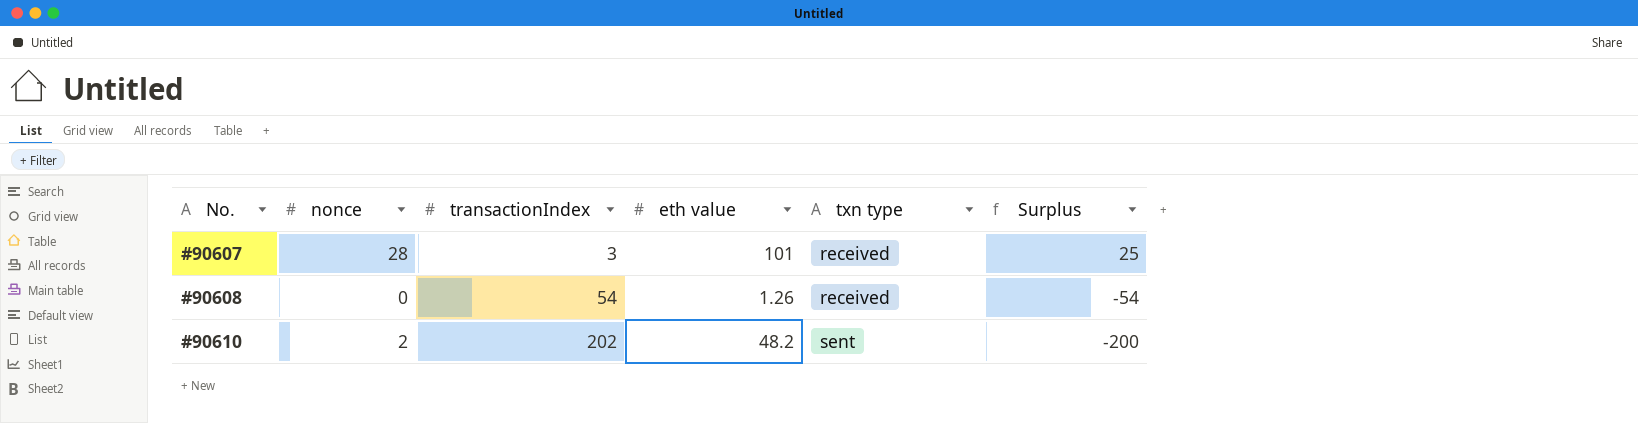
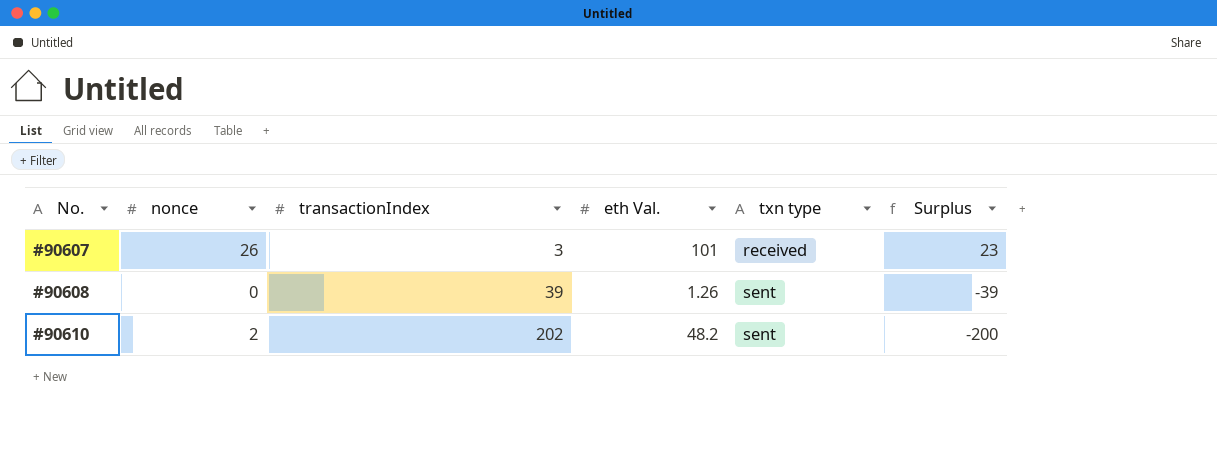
column name: eth value -> eth Val.
#90607 | nonce: 28 -> 26
#90607 | Surplus: 25 -> 23
#90608 | transactionIndex: 54 -> 39
#90608 | txn type: received -> sent
#90608 | Surplus: -54 -> -39

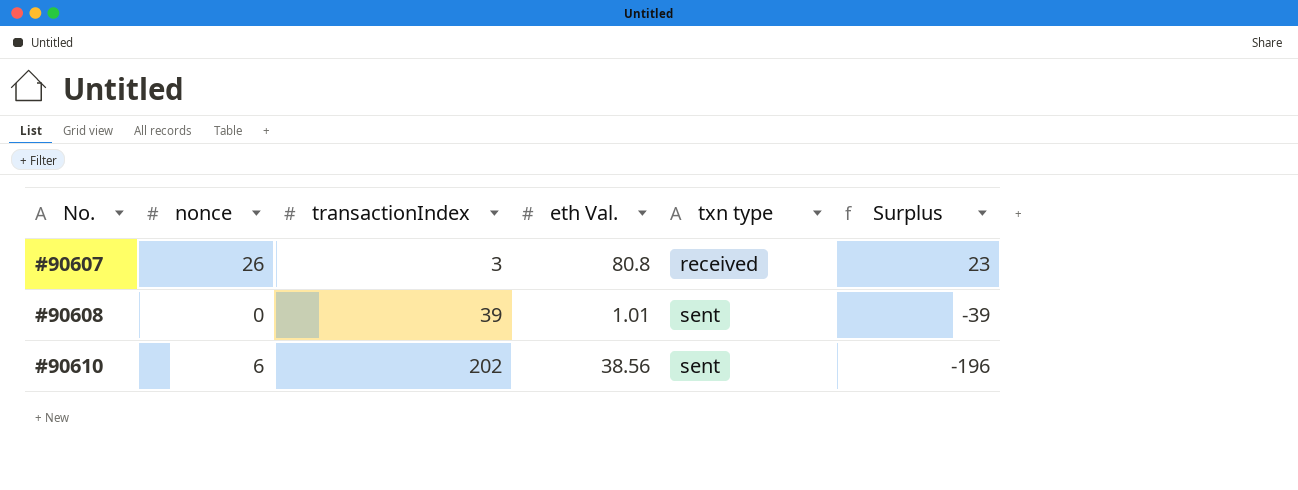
#90607 | eth Val.: 101 -> 80.8
#90608 | eth Val.: 1.26 -> 1.01
#90610 | nonce: 2 -> 6
#90610 | eth Val.: 48.2 -> 38.56
#90610 | Surplus: -200 -> -196

